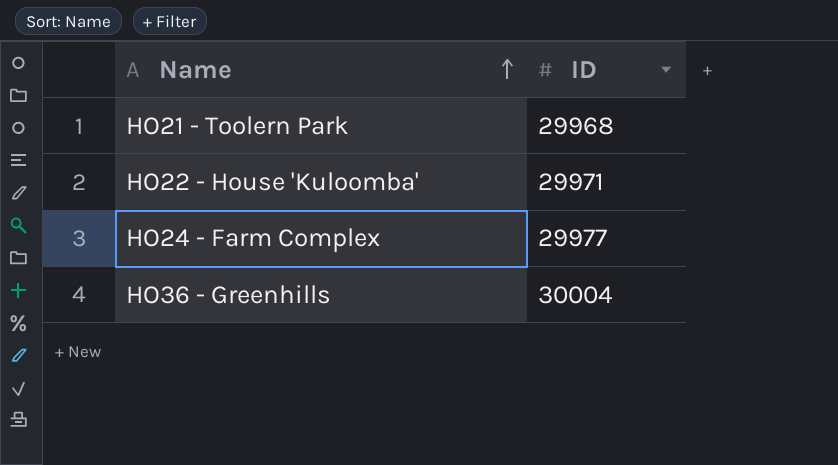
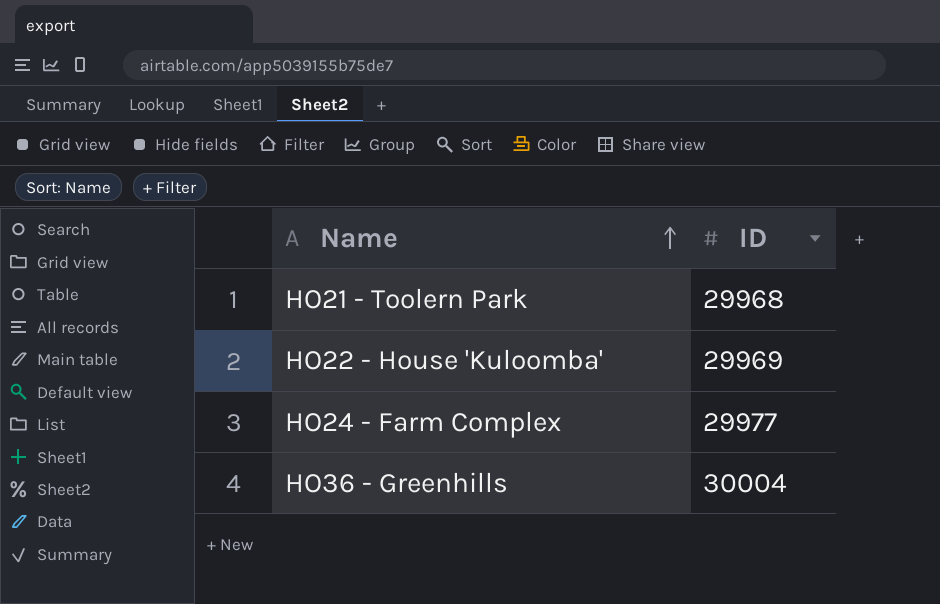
HO22 - House 'Kuloomba' | ID: 29971 -> 29969

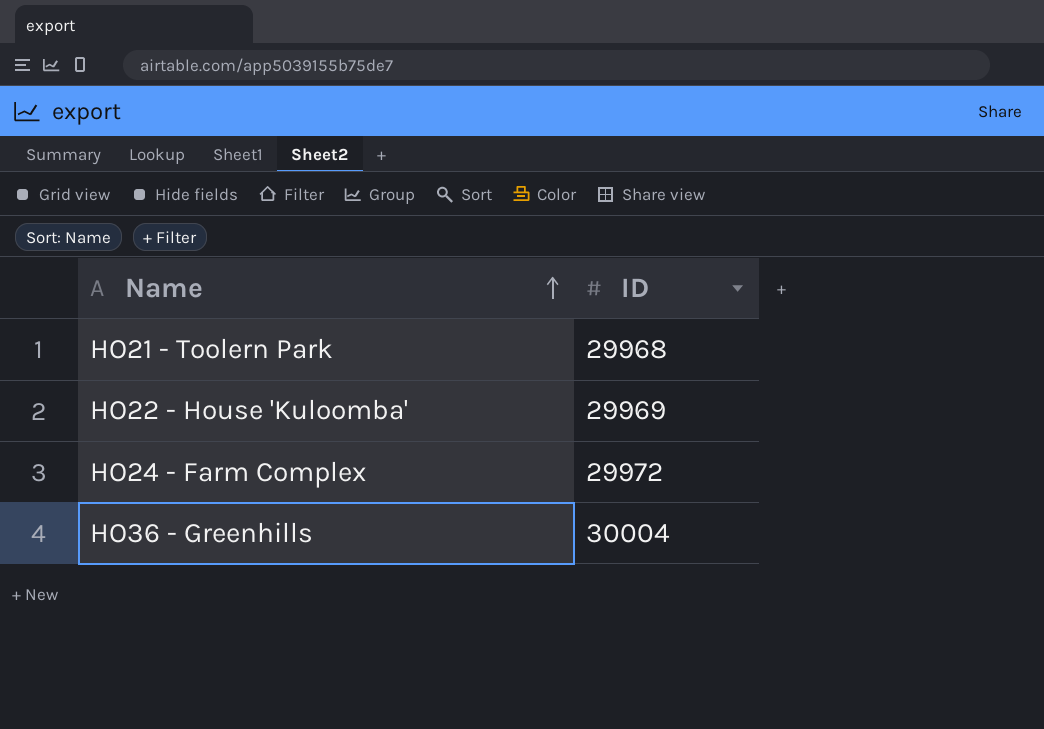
HO24 - Farm Complex | ID: 29977 -> 29972

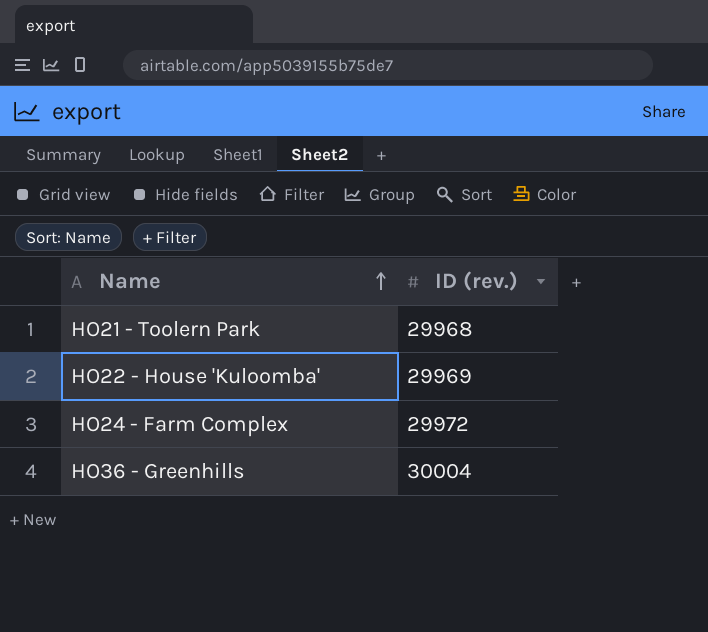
column name: ID -> ID (rev.)

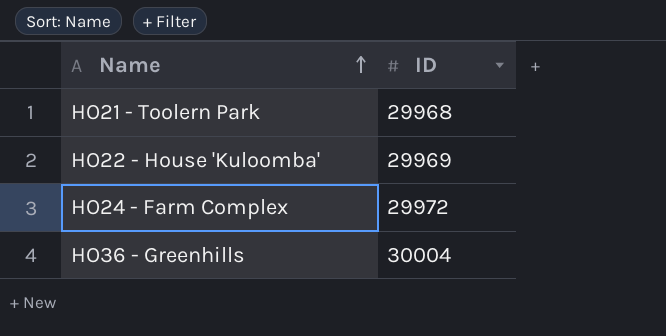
column name: ID (rev.) -> ID

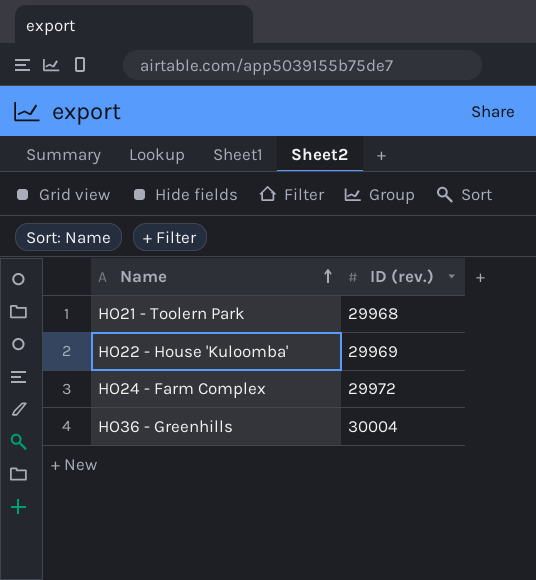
column name: ID -> ID (rev.)

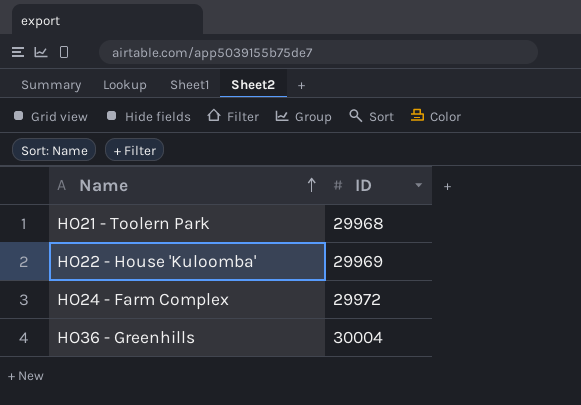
column name: ID (rev.) -> ID

